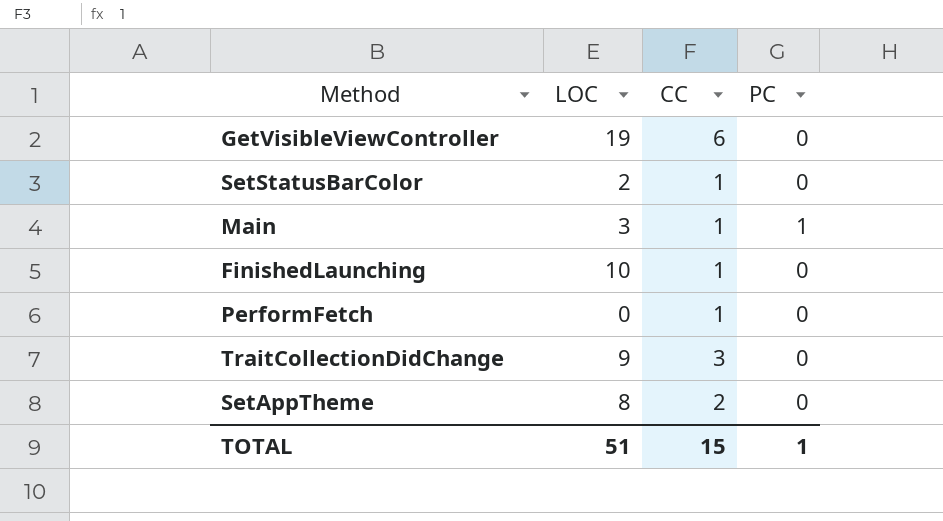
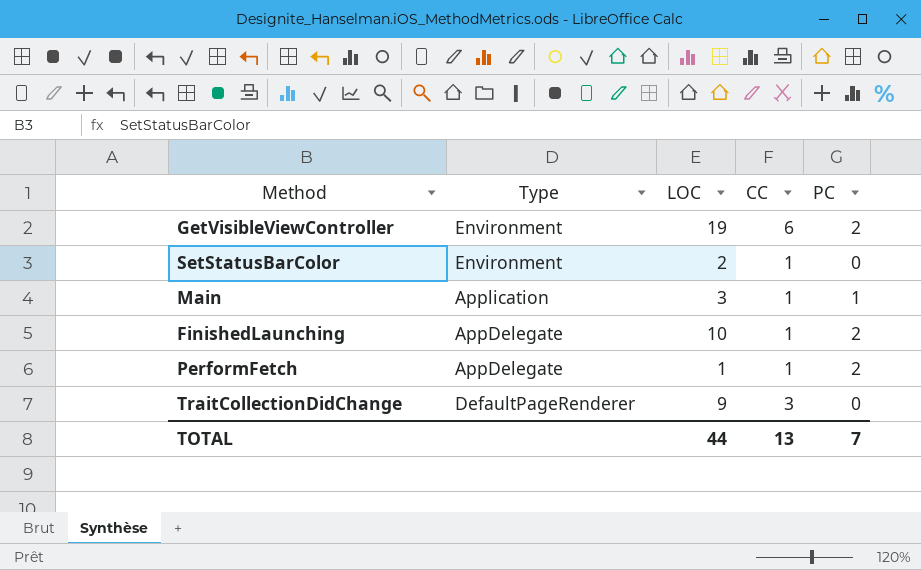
column Type | position: none -> 2
row SetAppTheme: 8 | 2 | 0 -> none
GetVisibleViewController | PC: 0 -> 2
FinishedLaunching | PC: 0 -> 2
PerformFetch | LOC: 0 -> 1
PerformFetch | PC: 0 -> 2
TOTAL | LOC: 51 -> 44
TOTAL | CC: 15 -> 13
TOTAL | PC: 1 -> 7

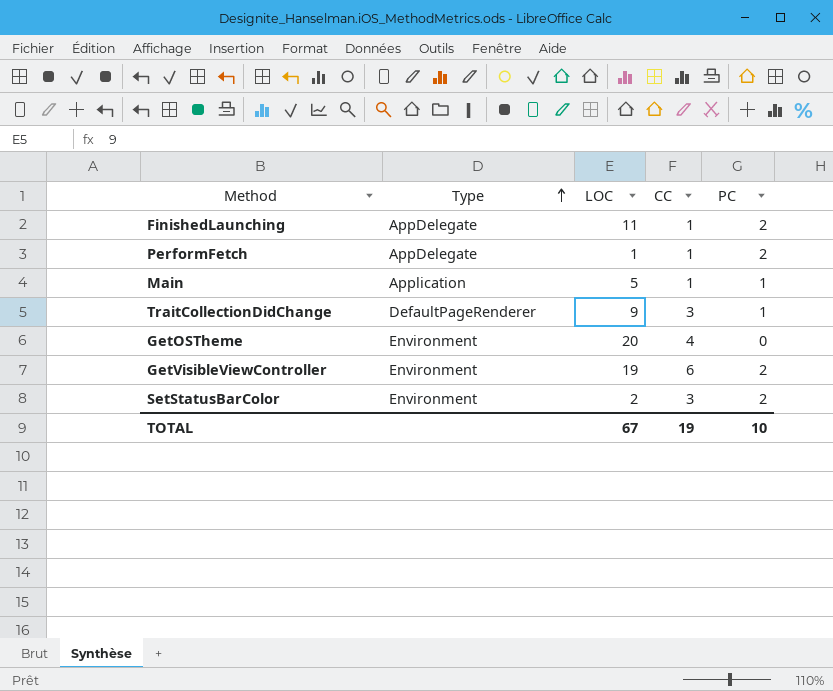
row order: none -> Type ascending
FinishedLaunching | LOC: 10 -> 11
Main | LOC: 3 -> 5
TraitCollectionDidChange | PC: 0 -> 1
row GetOSTheme: none -> Environment | 20 | 4 | 0
SetStatusBarColor | CC: 1 -> 3
SetStatusBarColor | PC: 0 -> 2
TOTAL | LOC: 44 -> 67
TOTAL | CC: 13 -> 19
TOTAL | PC: 7 -> 10

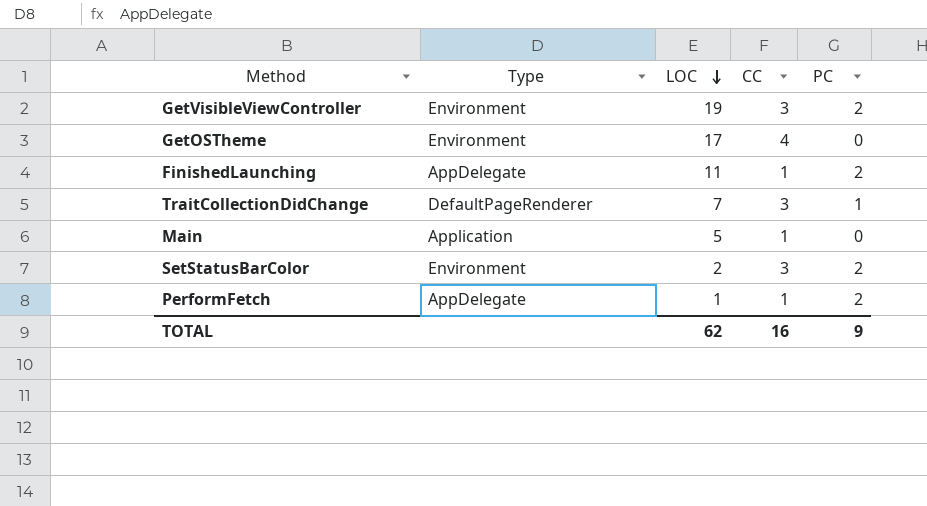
row order: Type ascending -> LOC descending
GetVisibleViewController | CC: 6 -> 3
GetOSTheme | LOC: 20 -> 17
TraitCollectionDidChange | LOC: 9 -> 7
Main | PC: 1 -> 0
TOTAL | LOC: 67 -> 62
TOTAL | CC: 19 -> 16
TOTAL | PC: 10 -> 9

